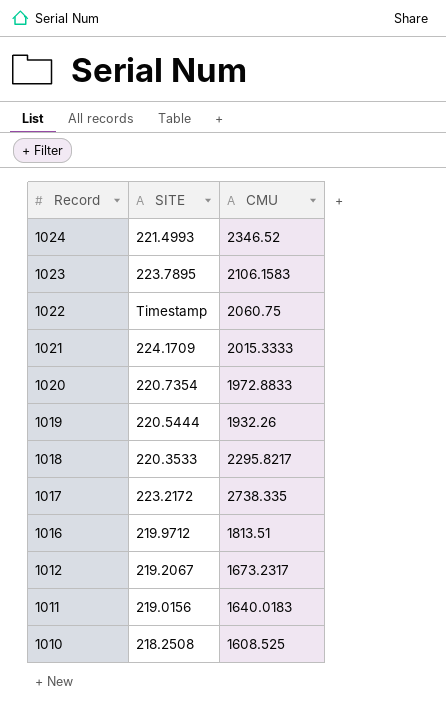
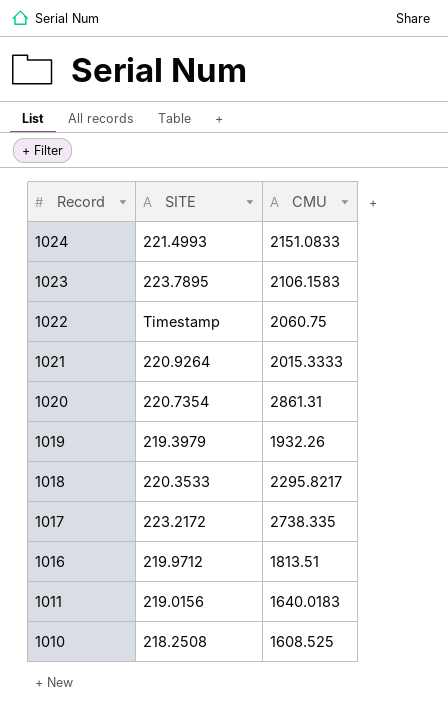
row 1012: 219.2067 | 1673.2317 -> none
1024 | CMU: 2346.52 -> 2151.0833
1021 | SITE: 224.1709 -> 220.9264
1020 | CMU: 1972.8833 -> 2861.31
1019 | SITE: 220.5444 -> 219.3979

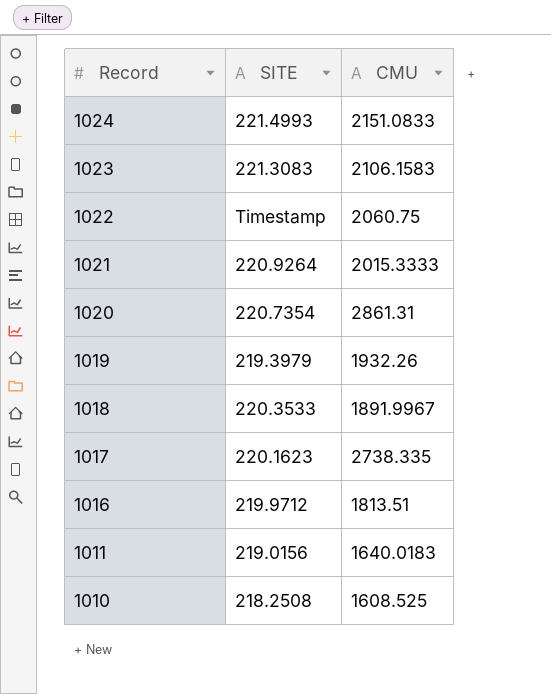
1023 | SITE: 223.7895 -> 221.3083
1018 | CMU: 2295.8217 -> 1891.9967
1017 | SITE: 223.2172 -> 220.1623

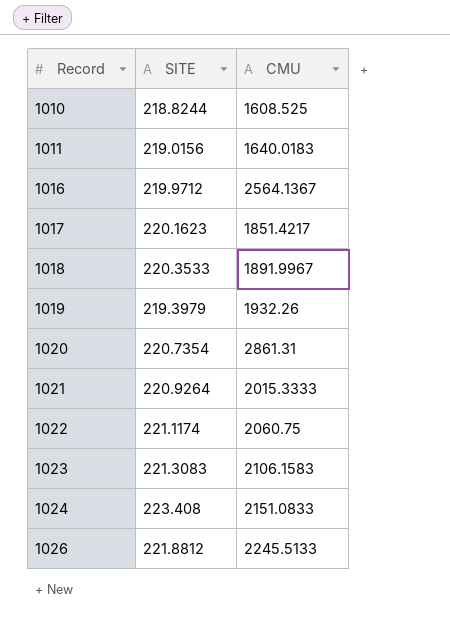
row order: Record descending -> Record ascending
1010 | SITE: 218.2508 -> 218.8244
1016 | CMU: 1813.51 -> 2564.1367
1017 | CMU: 2738.335 -> 1851.4217
1022 | SITE: Timestamp -> 221.1174
1024 | SITE: 221.4993 -> 223.408
row 1026: none -> 221.8812 | 2245.5133

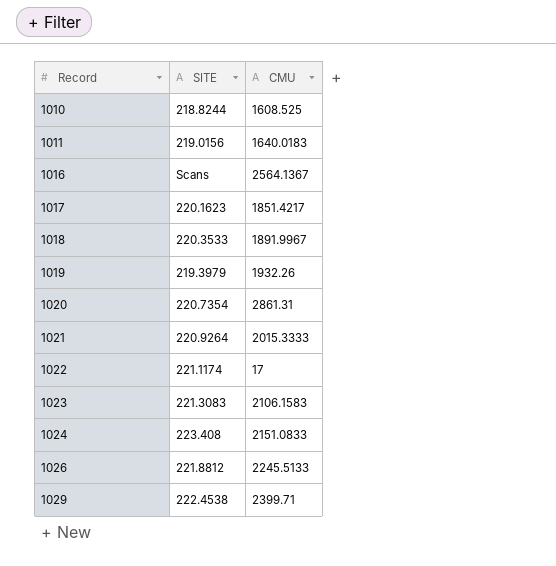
1016 | SITE: 219.9712 -> Scans
1022 | CMU: 2060.75 -> 17
row 1029: none -> 222.4538 | 2399.71

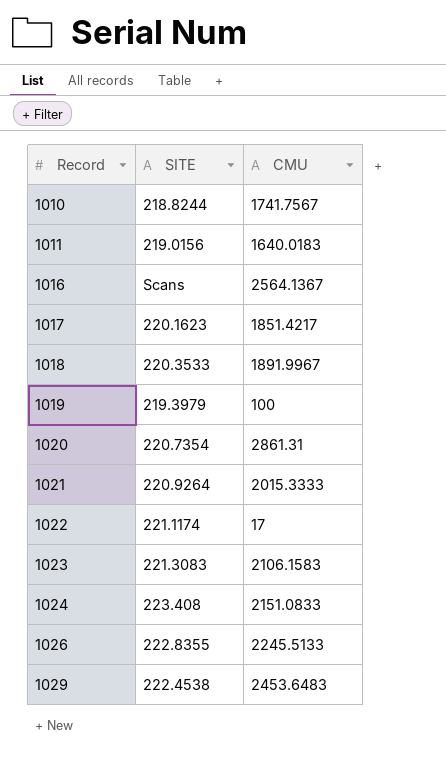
1010 | CMU: 1608.525 -> 1741.7567
1019 | CMU: 1932.26 -> 100
1026 | SITE: 221.8812 -> 222.8355
1029 | CMU: 2399.71 -> 2453.6483

